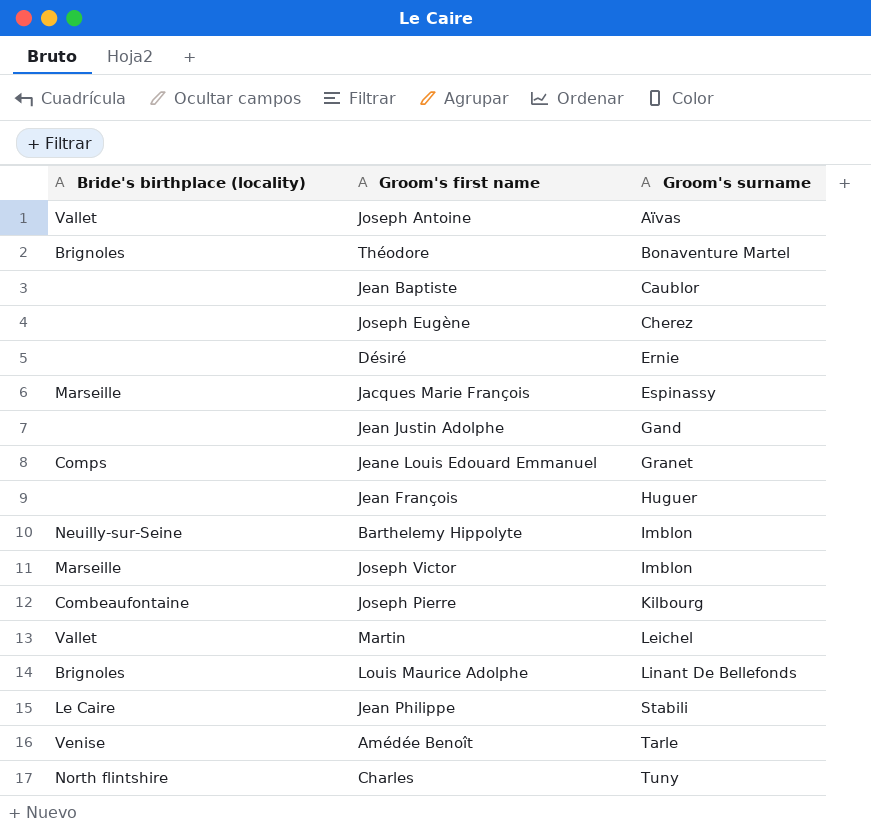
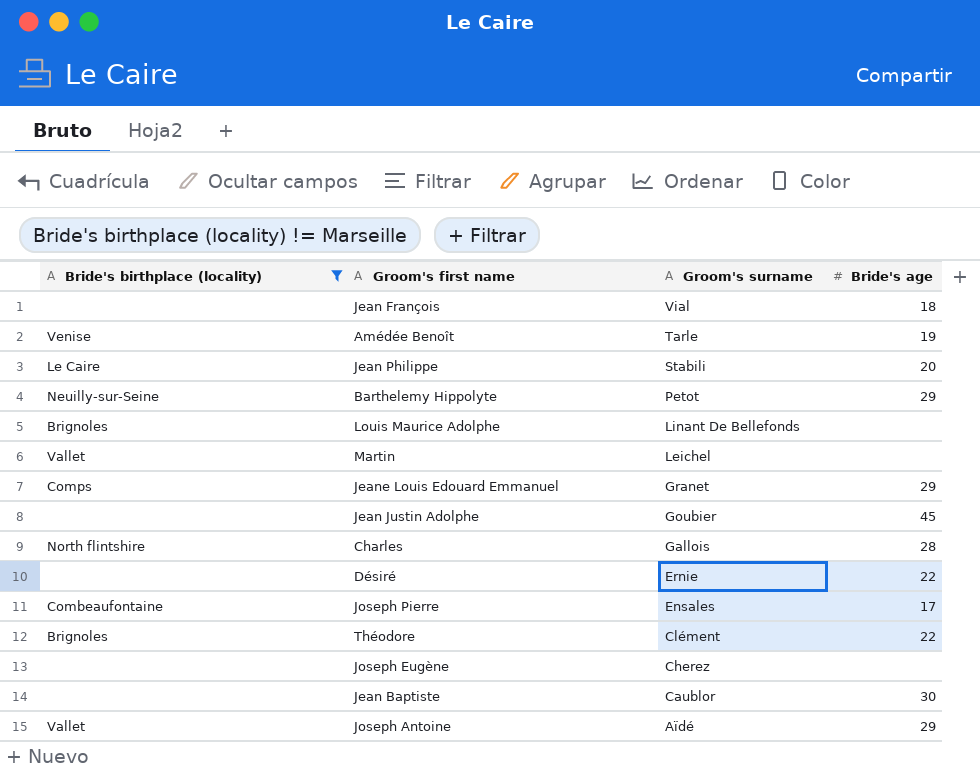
filter: none -> Bride's birthplace (locality) != Marseille
row order: Groom's surname ascending -> Groom's surname descending
column Bride's age | position: none -> 4
Jean François | Groom's surname: Huguer -> Vial
Barthelemy Hippolyte | Groom's surname: Imblon -> Petot
Jean Justin Adolphe | Groom's surname: Gand -> Goubier
Charles | Groom's surname: Tuny -> Gallois
Joseph Pierre | Groom's surname: Kilbourg -> Ensales
Théodore | Groom's surname: Bonaventure Martel -> Clément
Joseph Antoine | Groom's surname: Aïvas -> Aïdé

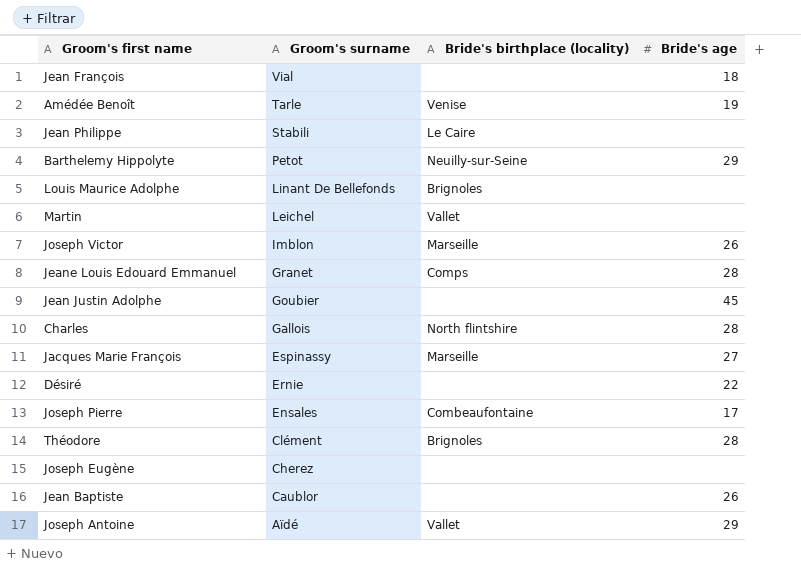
filter: Bride's birthplace (locality) != Marseille -> none
column Bride's birthplace (locality) | position: 1 -> 3
Jean Philippe | Bride's age: 20 -> none
Jeane Louis Edouard Emmanuel | Bride's age: 29 -> 28
Théodore | Bride's age: 22 -> 28
Jean Baptiste | Bride's age: 30 -> 26

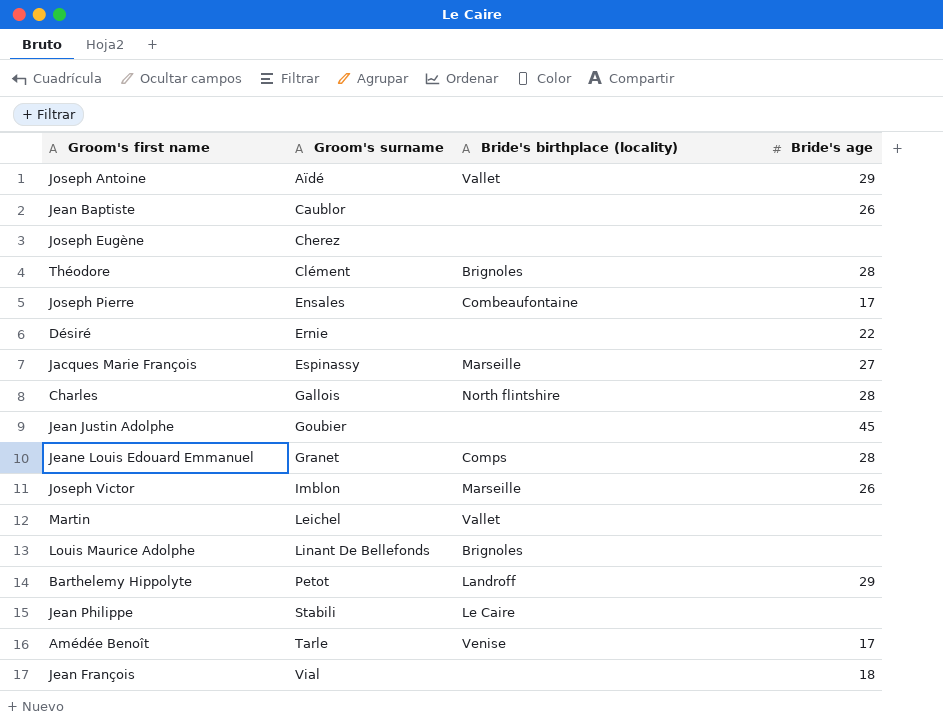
row order: Groom's surname descending -> Groom's surname ascending
Barthelemy Hippolyte | Bride's birthplace (locality): Neuilly-sur-Seine -> Landroff
Amédée Benoît | Bride's age: 19 -> 17

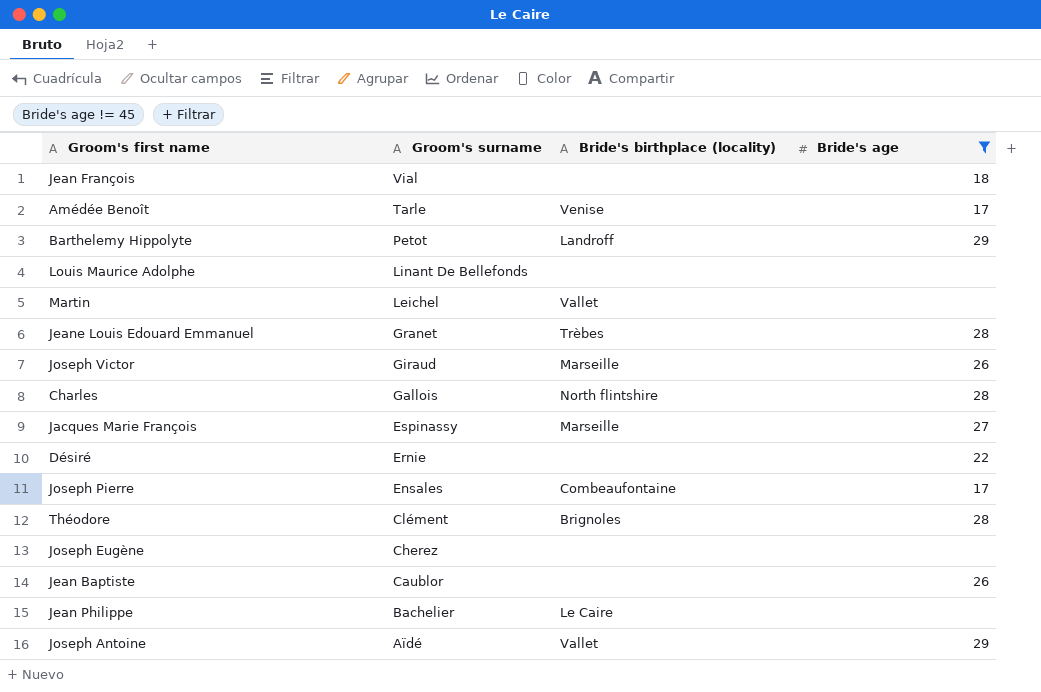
filter: none -> Bride's age != 45
row order: Groom's surname ascending -> Groom's surname descending
Louis Maurice Adolphe | Bride's birthplace (locality): Brignoles -> none
Jeane Louis Edouard Emmanuel | Bride's birthplace (locality): Comps -> Trèbes
Joseph Victor | Groom's surname: Imblon -> Giraud
Jean Philippe | Groom's surname: Stabili -> Bachelier

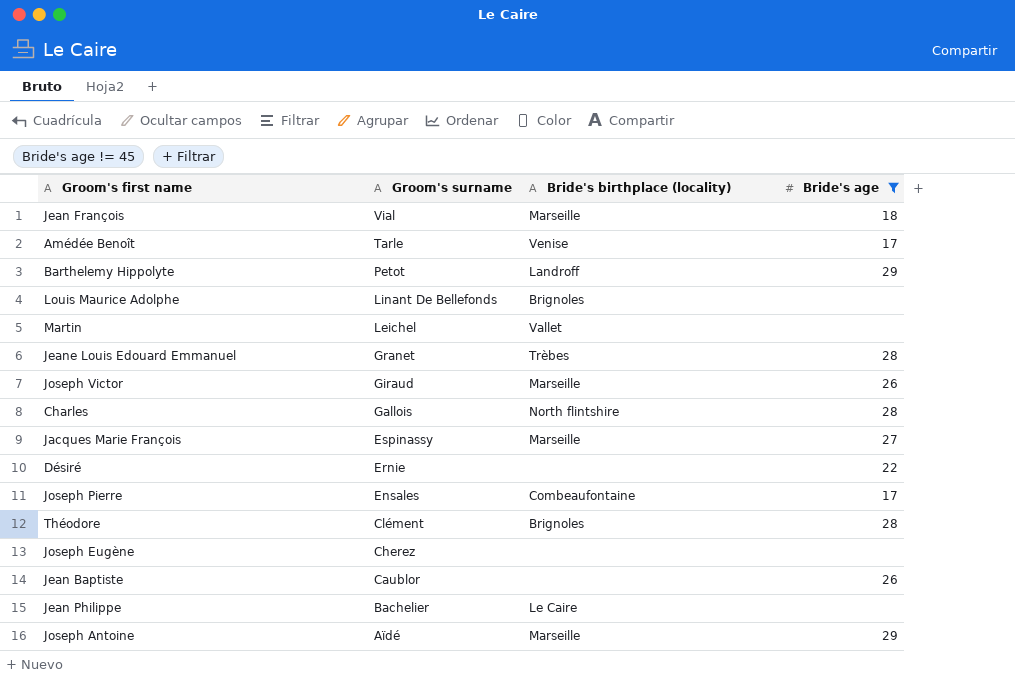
Jean François | Bride's birthplace (locality): none -> Marseille
Louis Maurice Adolphe | Bride's birthplace (locality): none -> Brignoles
Joseph Antoine | Bride's birthplace (locality): Vallet -> Marseille

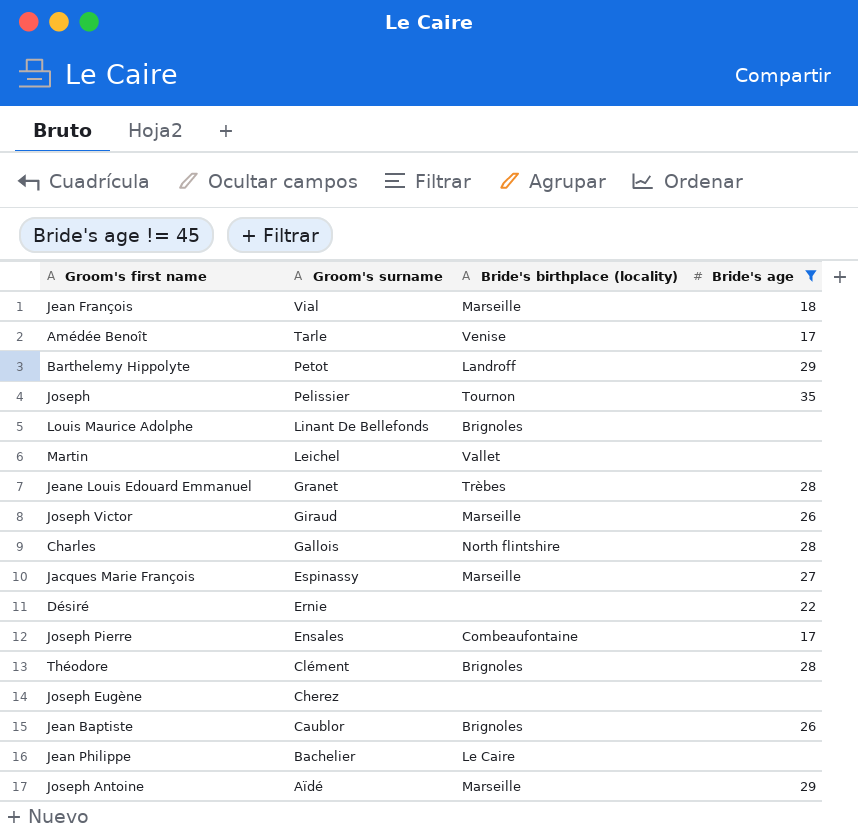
row Joseph: none -> Pelissier | Tournon | 35
Jean Baptiste | Bride's birthplace (locality): none -> Brignoles

